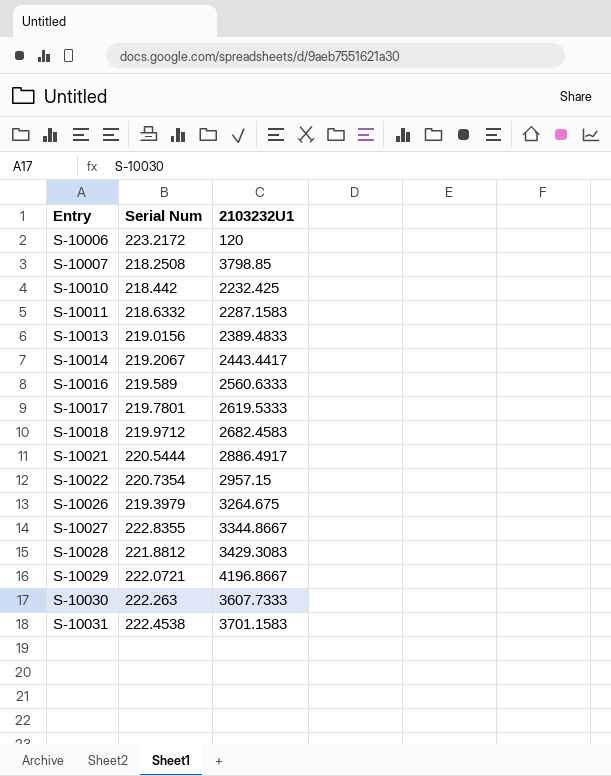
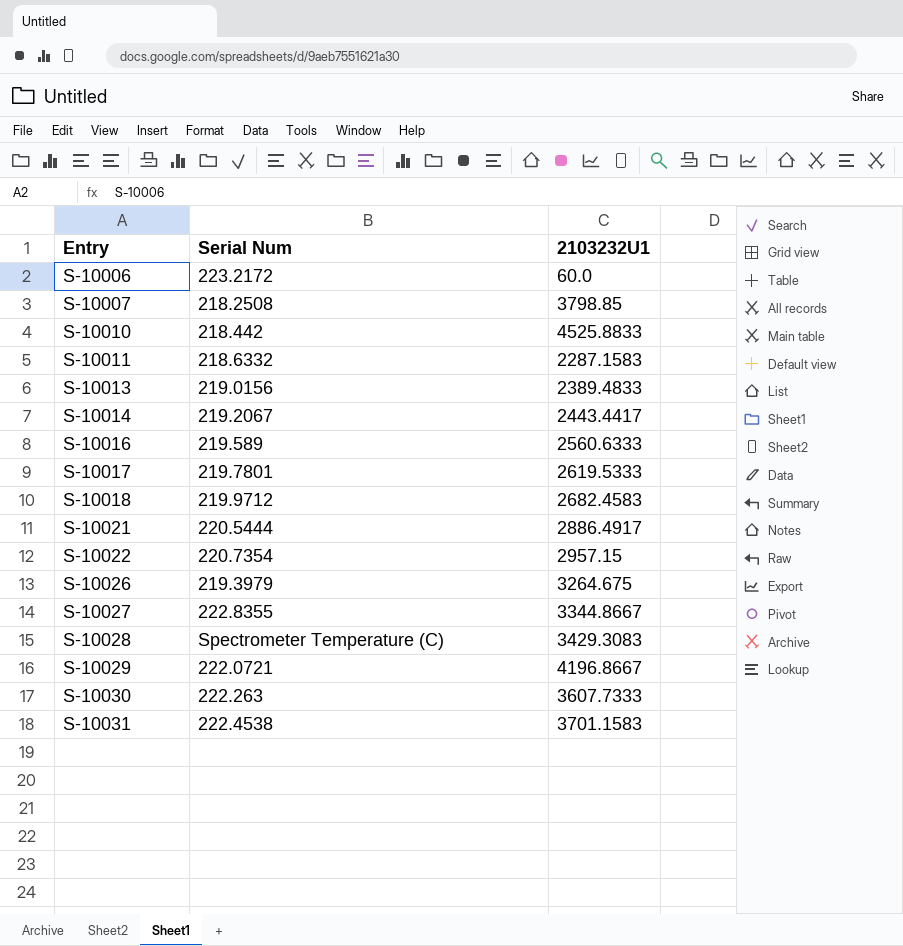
S-10006 | 2103232U1: 120 -> 60.0
S-10010 | 2103232U1: 2232.425 -> 4525.8833
S-10028 | Serial Num: 221.8812 -> Spectrometer Temperature (C)

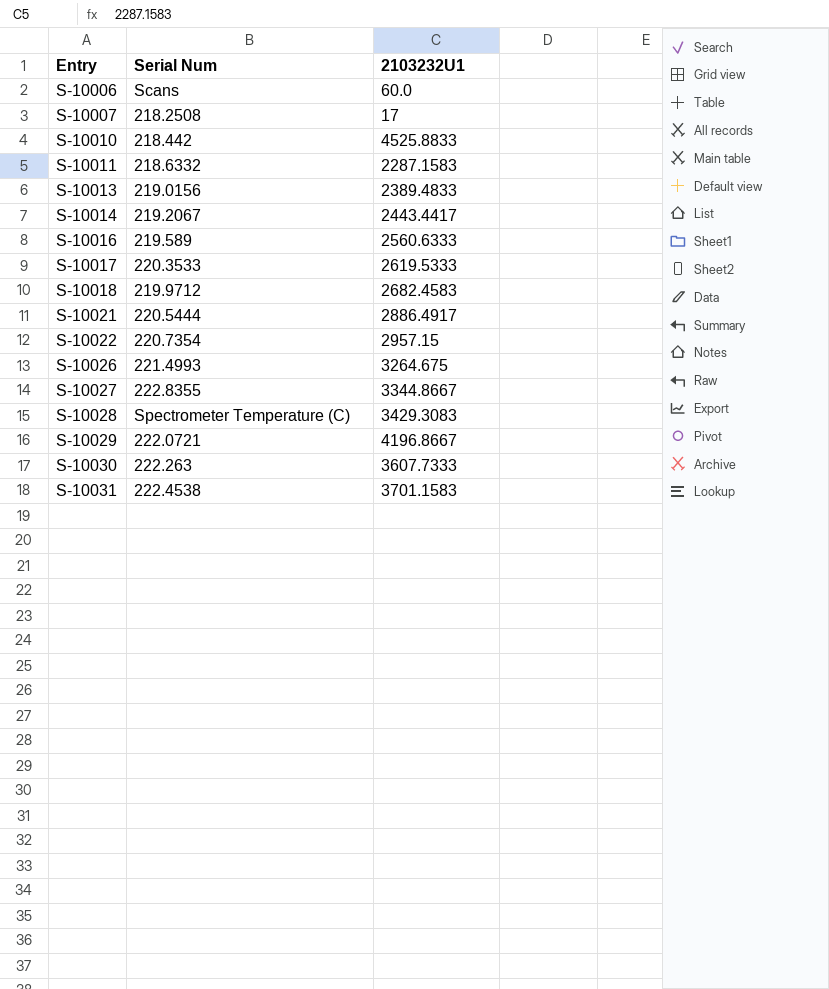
S-10006 | Serial Num: 223.2172 -> Scans
S-10007 | 2103232U1: 3798.85 -> 17
S-10017 | Serial Num: 219.7801 -> 220.3533
S-10026 | Serial Num: 219.3979 -> 221.4993

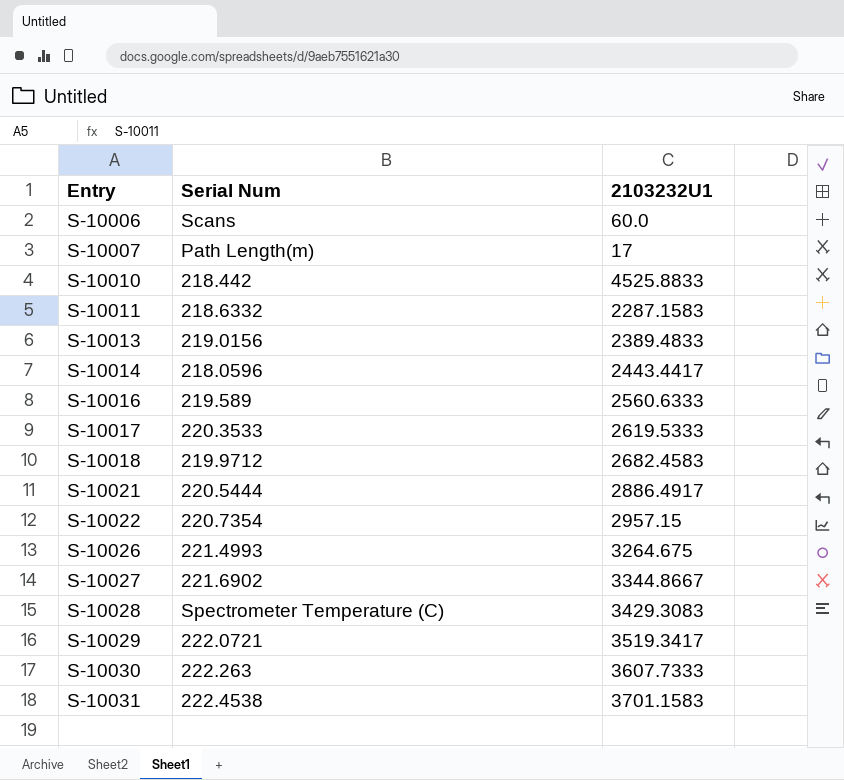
S-10007 | Serial Num: 218.2508 -> Path Length(m)
S-10014 | Serial Num: 219.2067 -> 218.0596
S-10027 | Serial Num: 222.8355 -> 221.6902
S-10029 | 2103232U1: 4196.8667 -> 3519.3417

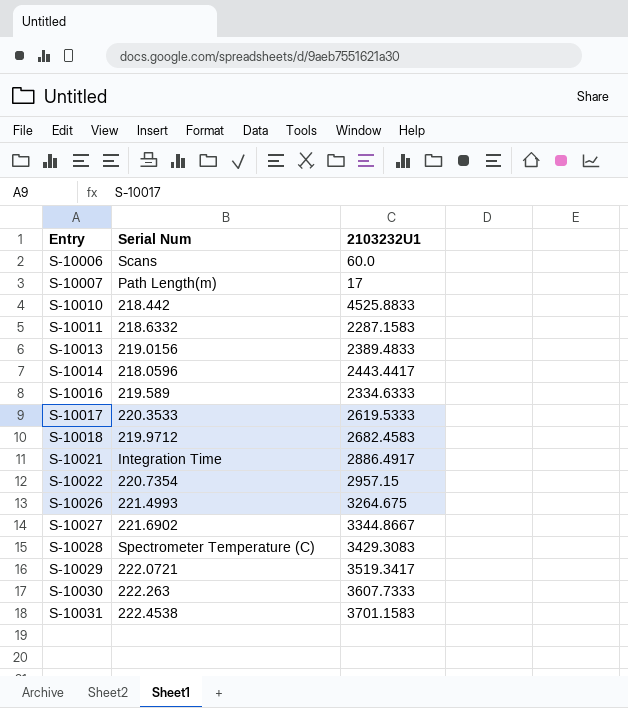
S-10016 | 2103232U1: 2560.6333 -> 2334.6333
S-10021 | Serial Num: 220.5444 -> Integration Time

